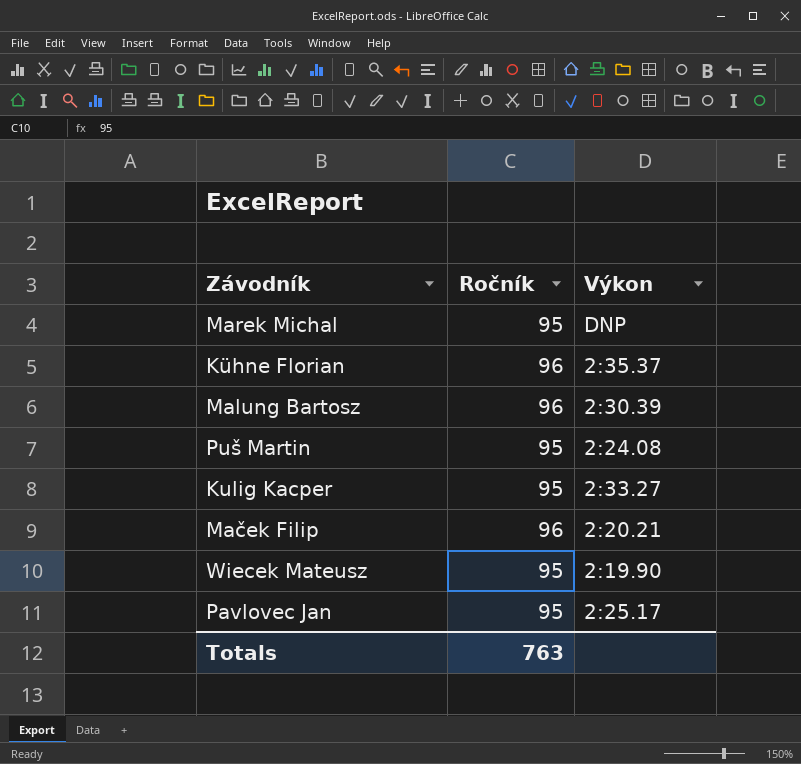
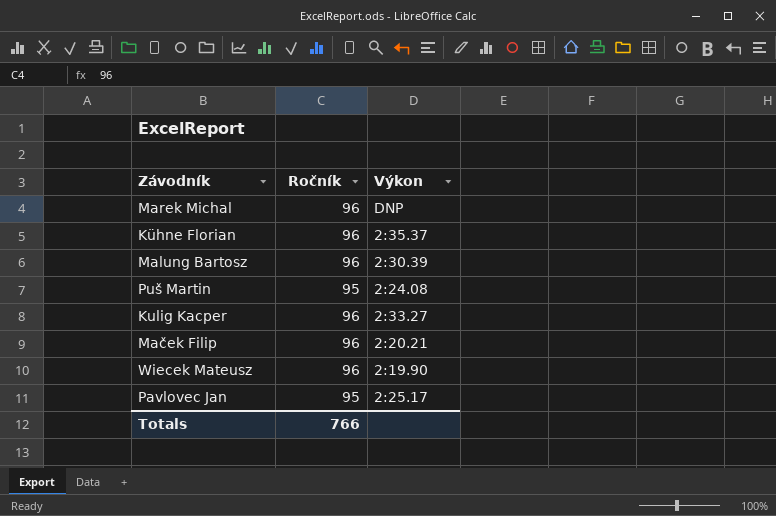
Marek Michal | Ročník: 95 -> 96
Kulig Kacper | Ročník: 95 -> 96
Wiecek Mateusz | Ročník: 95 -> 96
Totals | Ročník: 763 -> 766

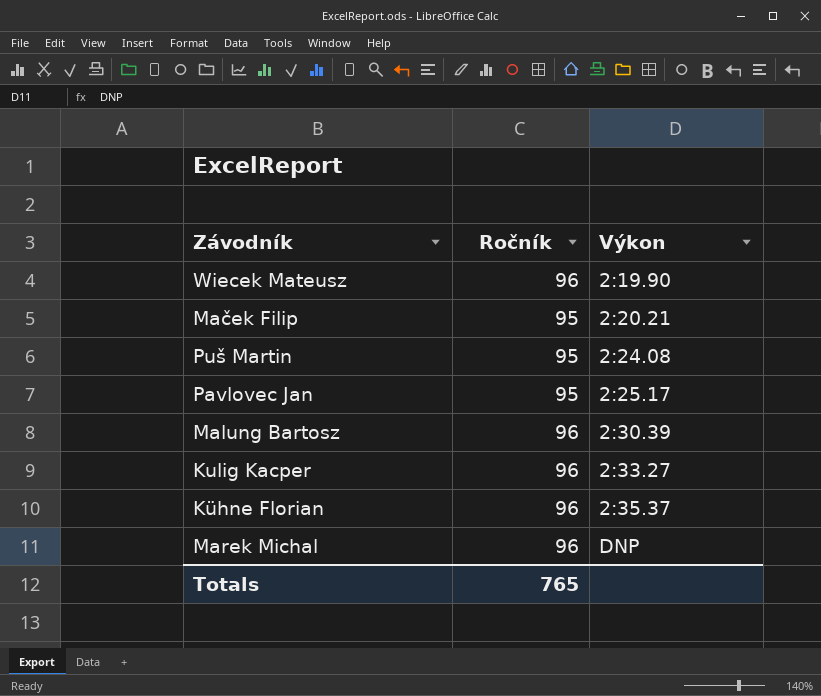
row order: none -> Výkon ascending
Maček Filip | Ročník: 96 -> 95
Totals | Ročník: 766 -> 765

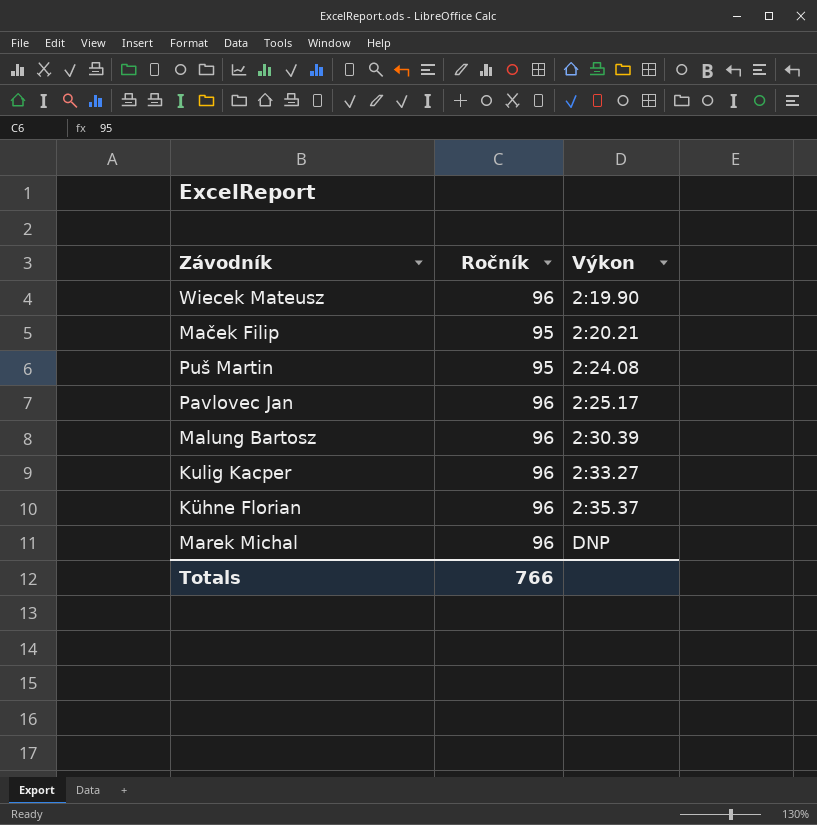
Pavlovec Jan | Ročník: 95 -> 96
Totals | Ročník: 765 -> 766

